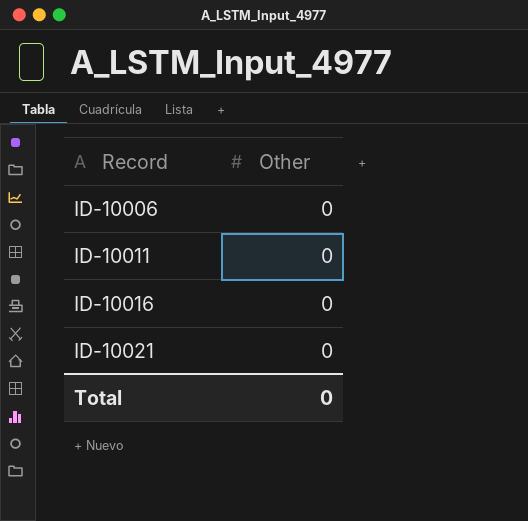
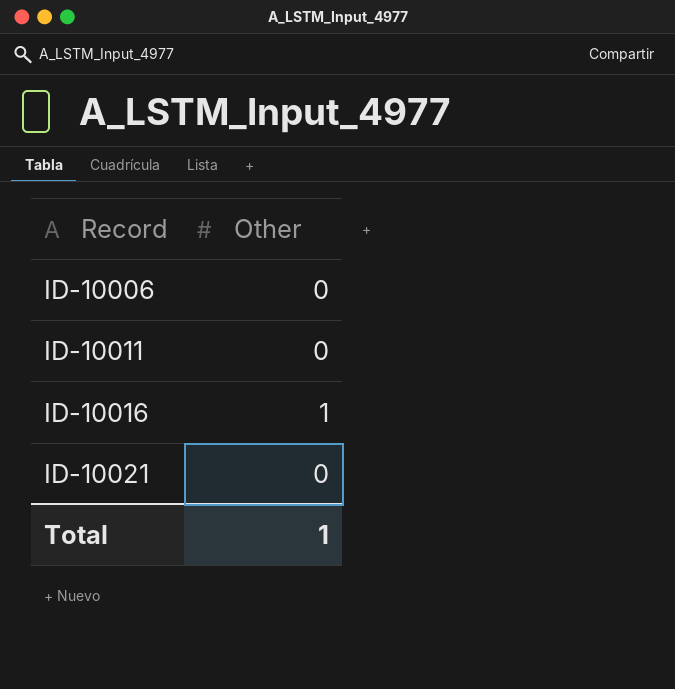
ID-10016 | Other: 0 -> 1
Total | Other: 0 -> 1

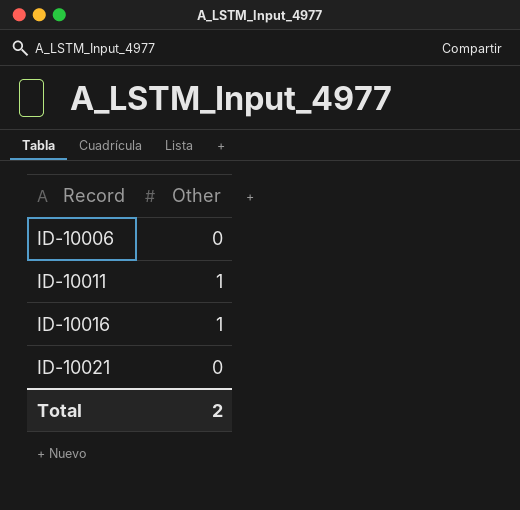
ID-10011 | Other: 0 -> 1
Total | Other: 1 -> 2

